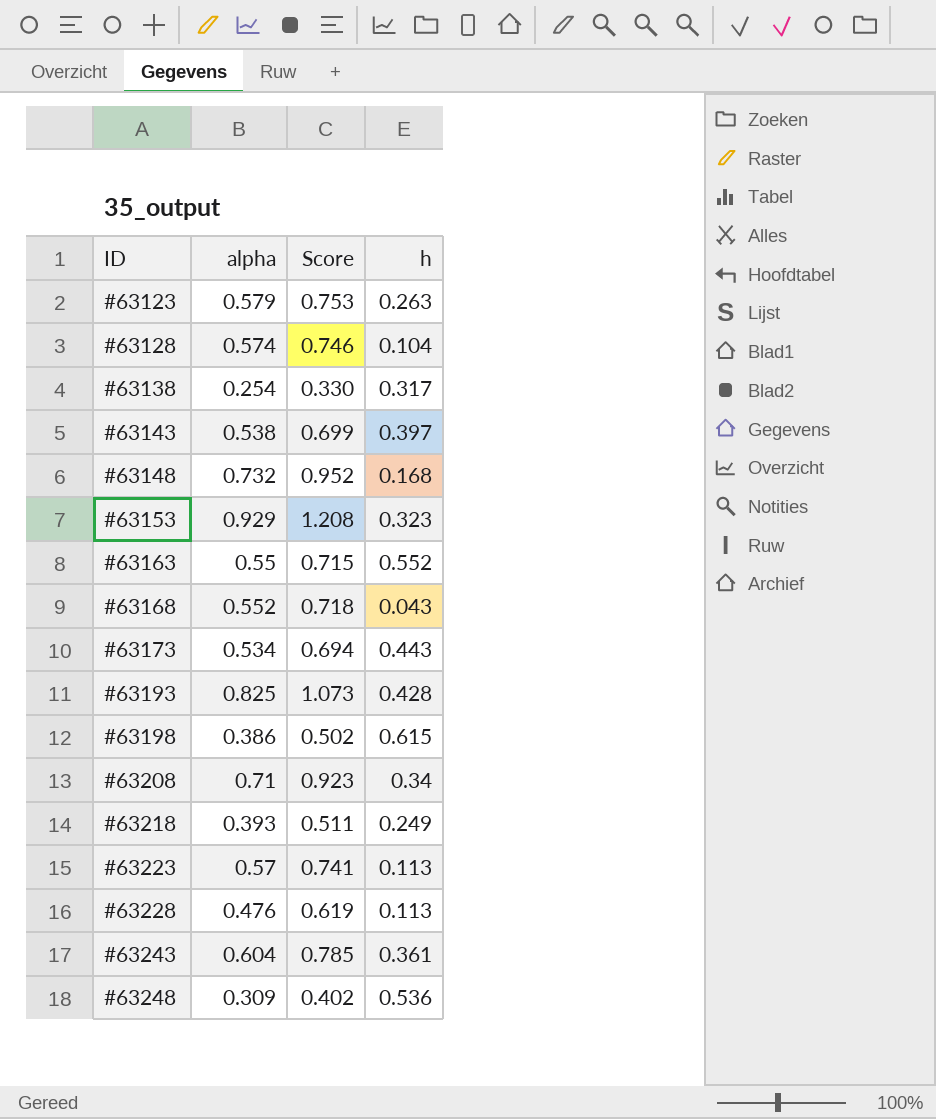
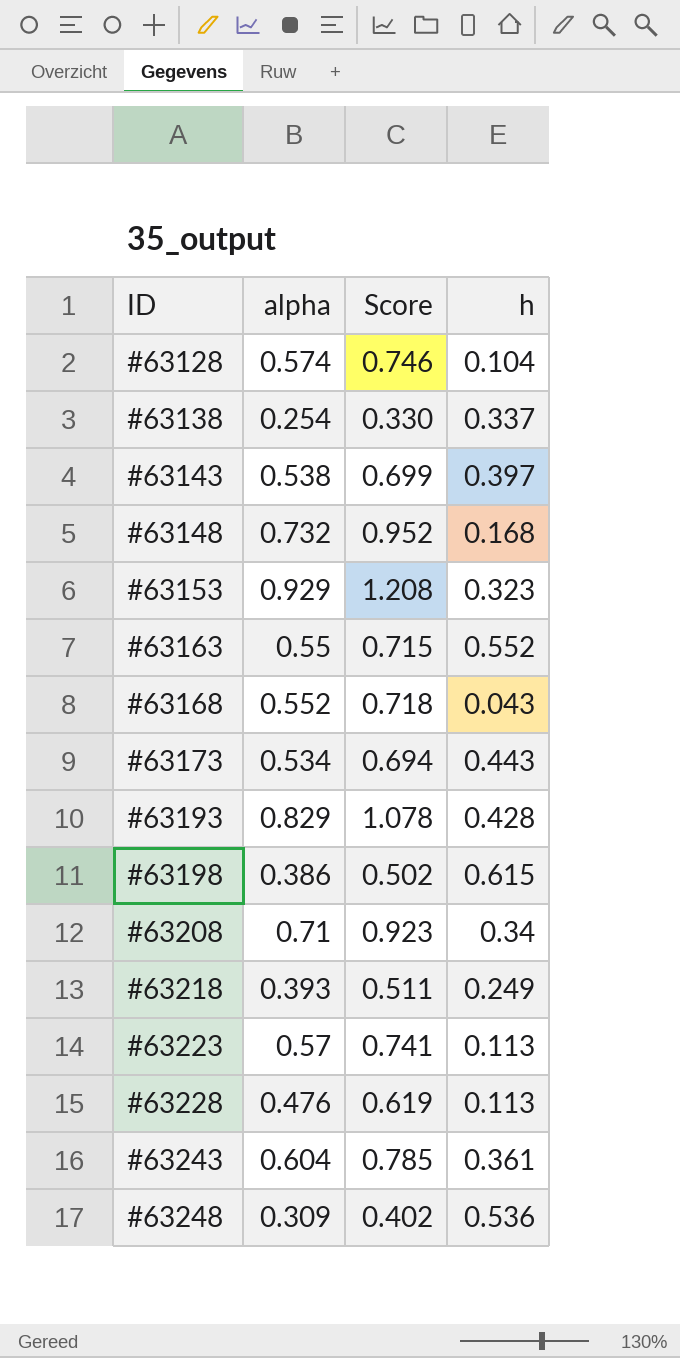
row #63123: 0.579 | 0.753 | 0.263 -> none
#63138 | h: 0.317 -> 0.337
#63193 | alpha: 0.825 -> 0.829
#63193 | Score: 1.073 -> 1.078

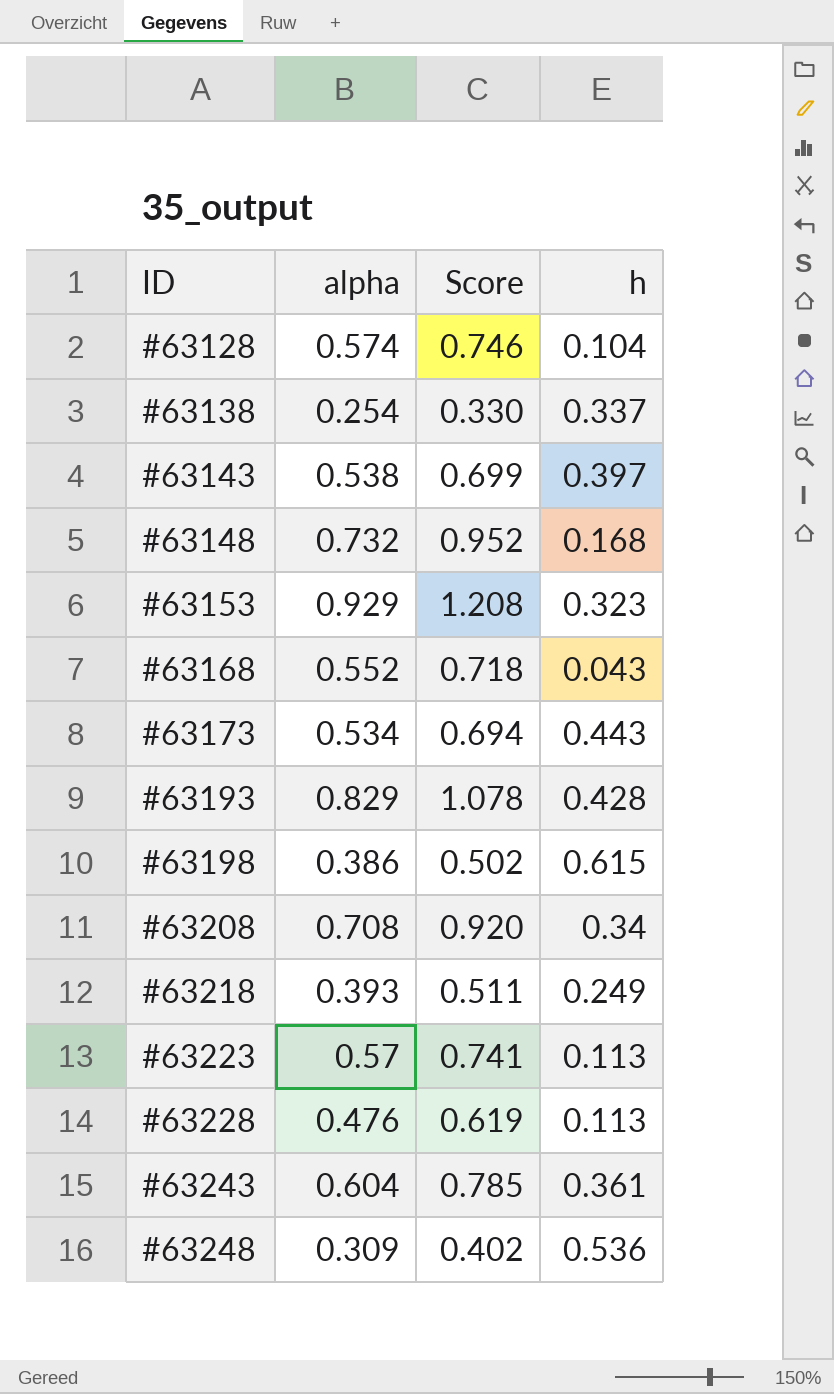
row #63163: 0.55 | 0.715 | 0.552 -> none
#63208 | alpha: 0.71 -> 0.708
#63208 | Score: 0.923 -> 0.920

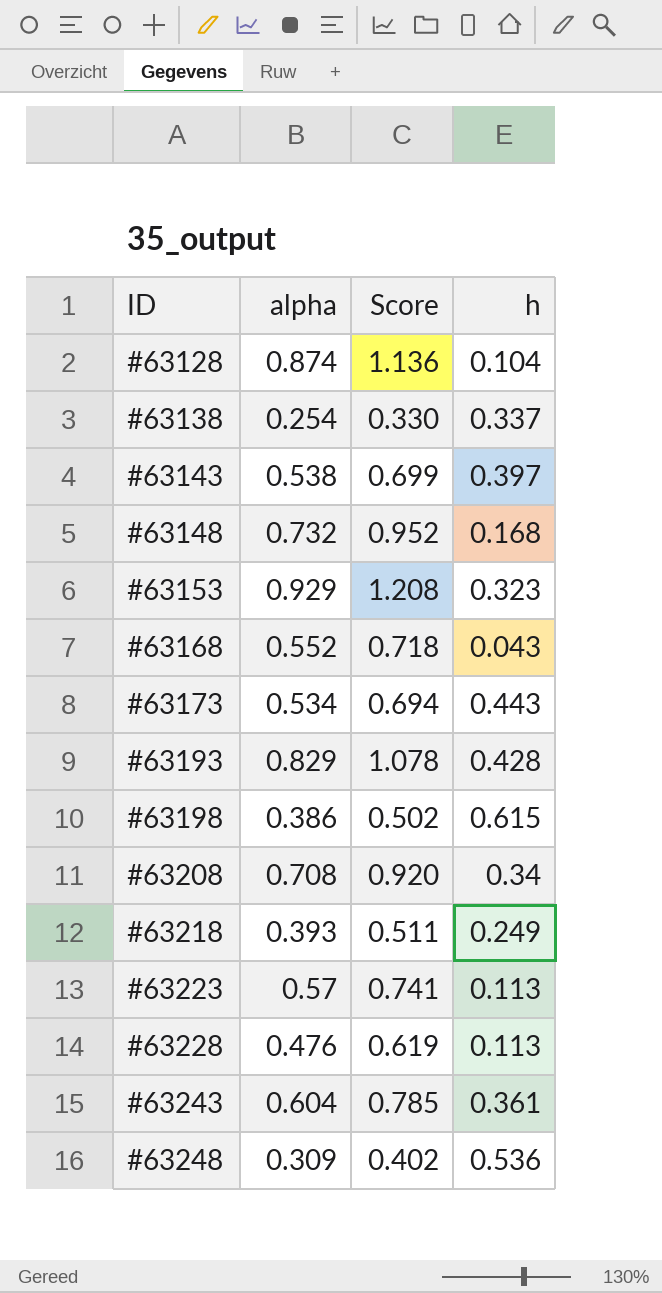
#63128 | alpha: 0.574 -> 0.874
#63128 | Score: 0.746 -> 1.136

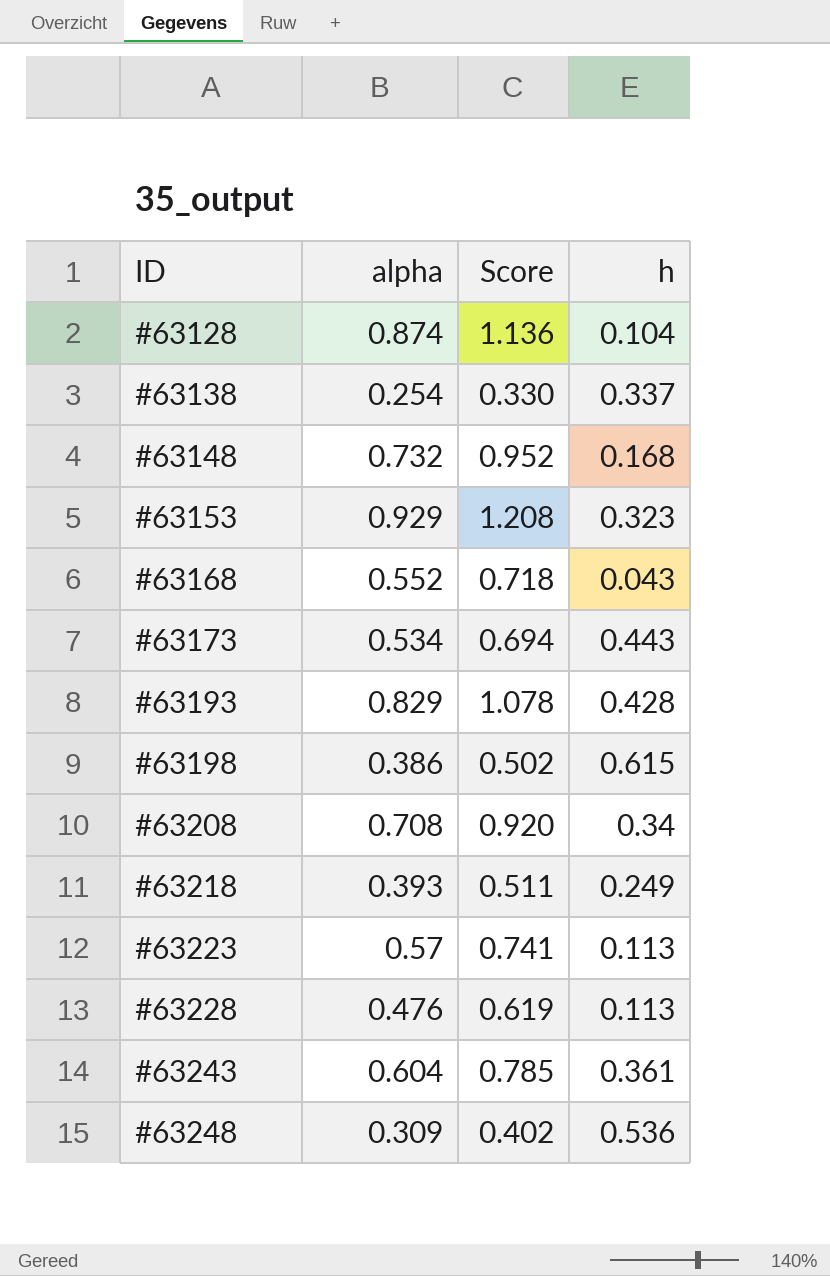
row #63143: 0.538 | 0.699 | 0.397 -> none

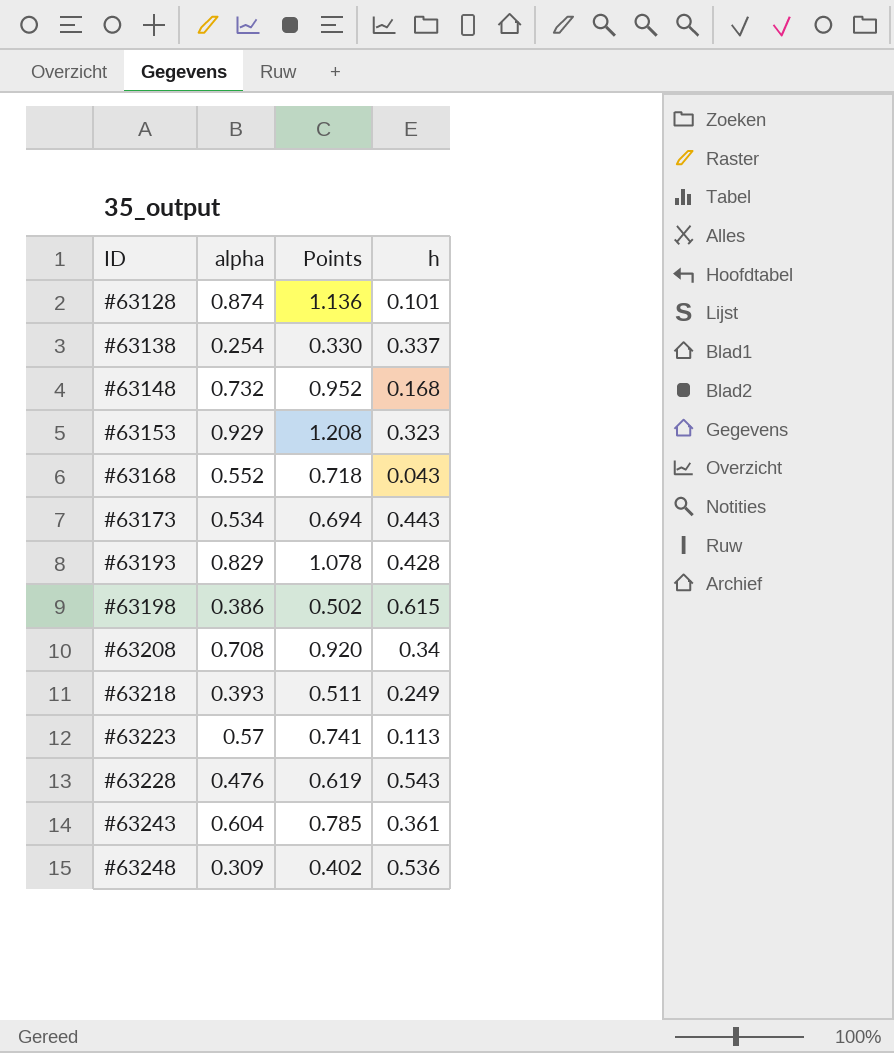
column name: Score -> Points
#63128 | h: 0.104 -> 0.101
#63228 | h: 0.113 -> 0.543

